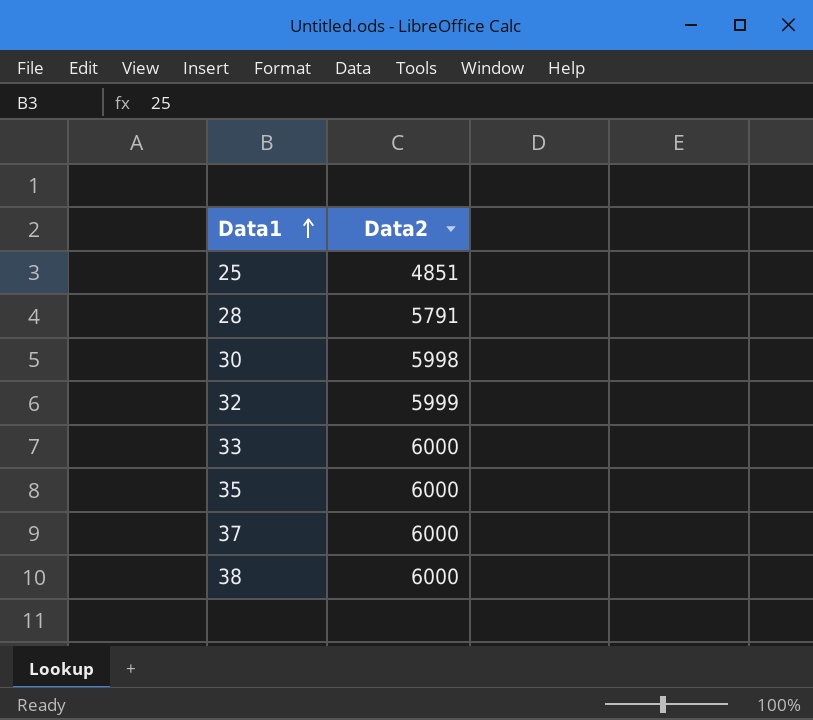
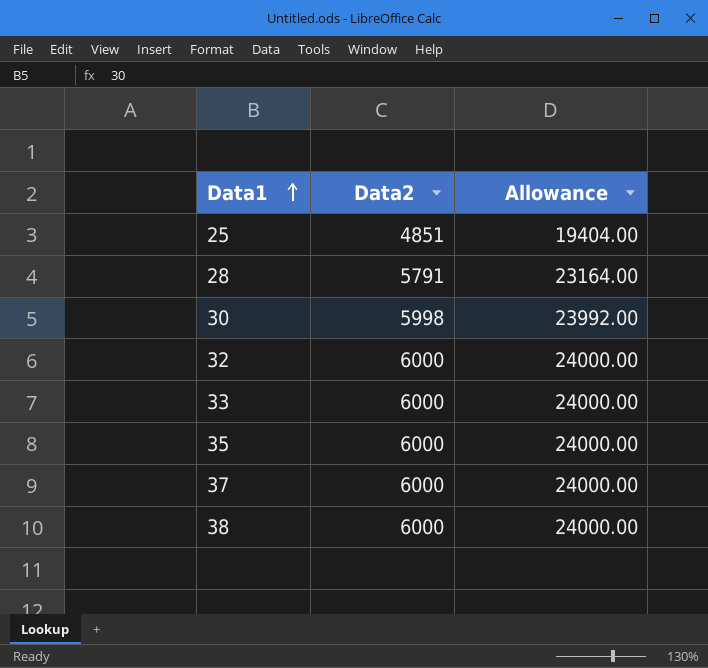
column Allowance | formula: none -> [Data2] * 4
32 | Data2: 5999 -> 6000

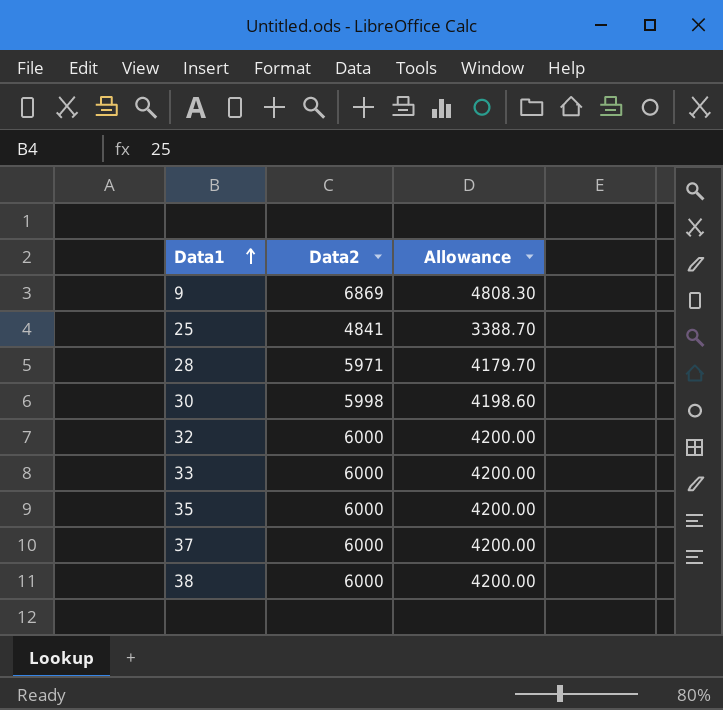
column Allowance | formula: [Data2] * 4 -> [Data2] * 0.7
row 9: none -> 6869 | 4808.30
25 | Data2: 4851 -> 4841
28 | Data2: 5791 -> 5971

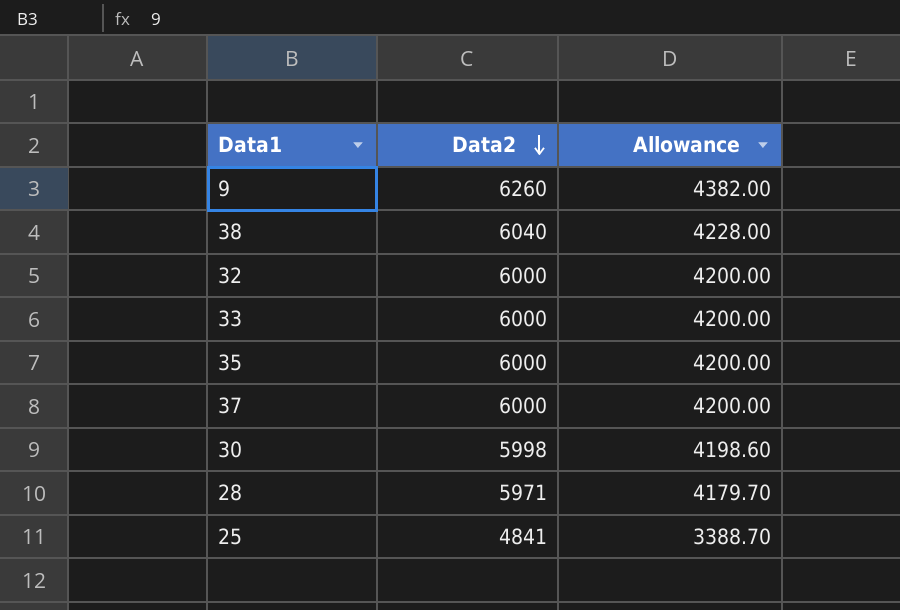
row order: Data1 ascending -> Data2 descending
9 | Data2: 6869 -> 6260
9 | Allowance: 4808.30 -> 4382.00
38 | Data2: 6000 -> 6040
38 | Allowance: 4200.00 -> 4228.00

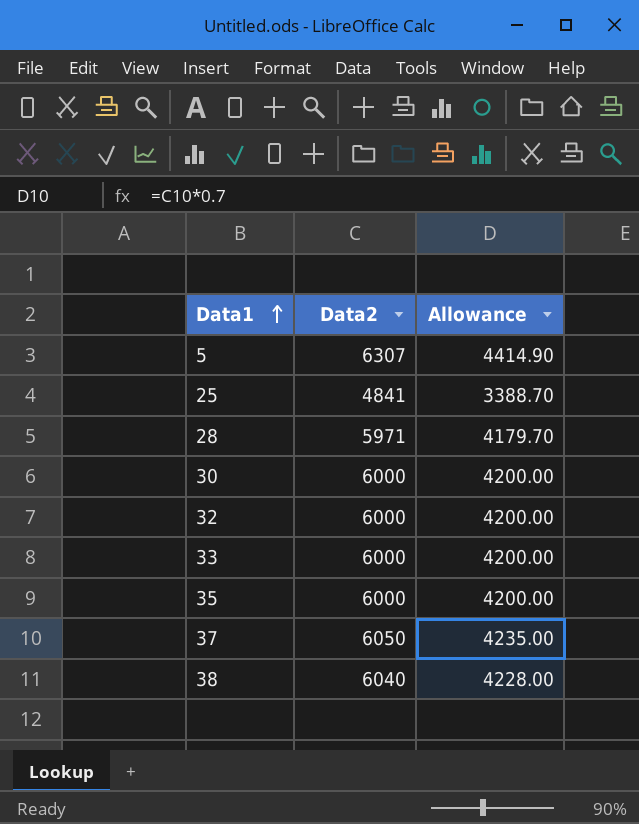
row order: Data2 descending -> Data1 ascending
row 9: 6260 | 4382.00 -> none
row 5: none -> 6307 | 4414.90
30 | Data2: 5998 -> 6000
30 | Allowance: 4198.60 -> 4200.00
37 | Data2: 6000 -> 6050
37 | Allowance: 4200.00 -> 4235.00

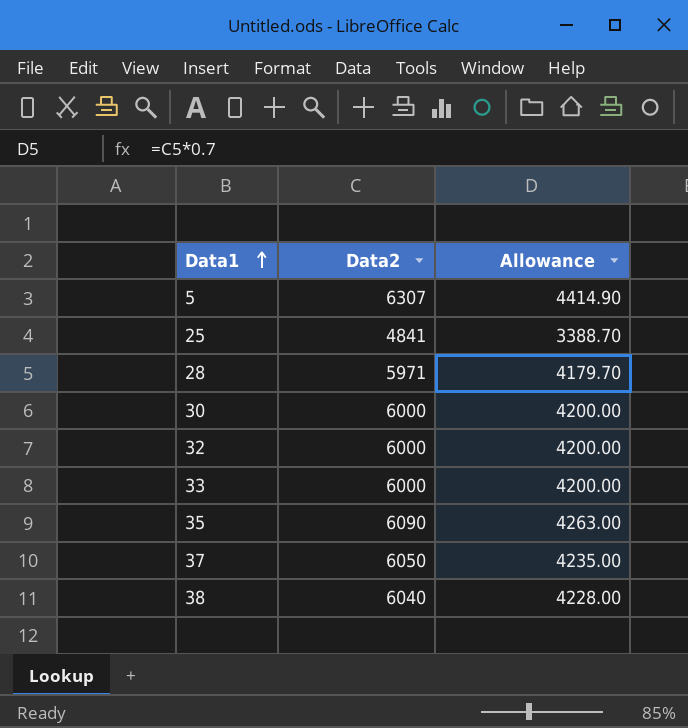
35 | Data2: 6000 -> 6090
35 | Allowance: 4200.00 -> 4263.00

